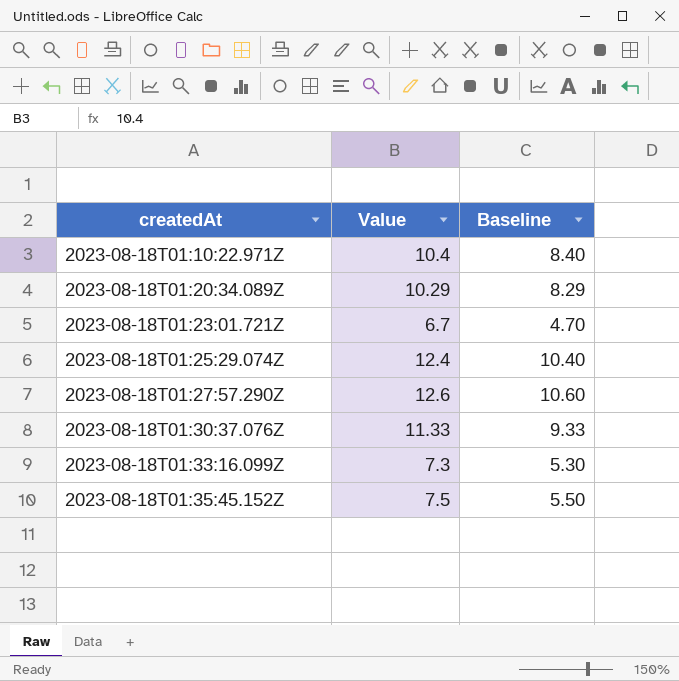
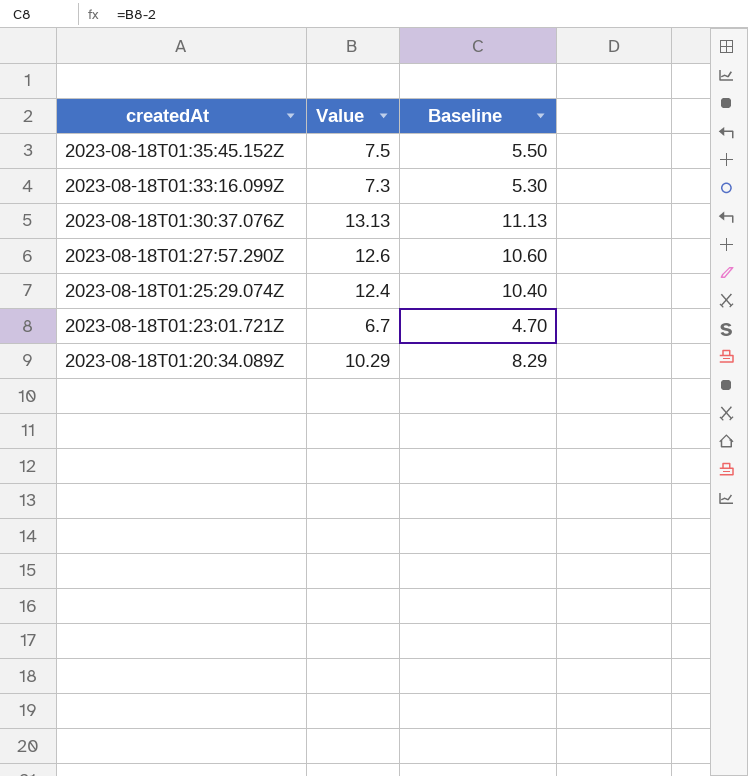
row order: createdAt ascending -> createdAt descending
row 2023-08-18T01:10:22.971Z: 10.4 | 8.40 -> none
2023-08-18T01:30:37.076Z | Value: 11.33 -> 13.13
2023-08-18T01:30:37.076Z | Baseline: 9.33 -> 11.13

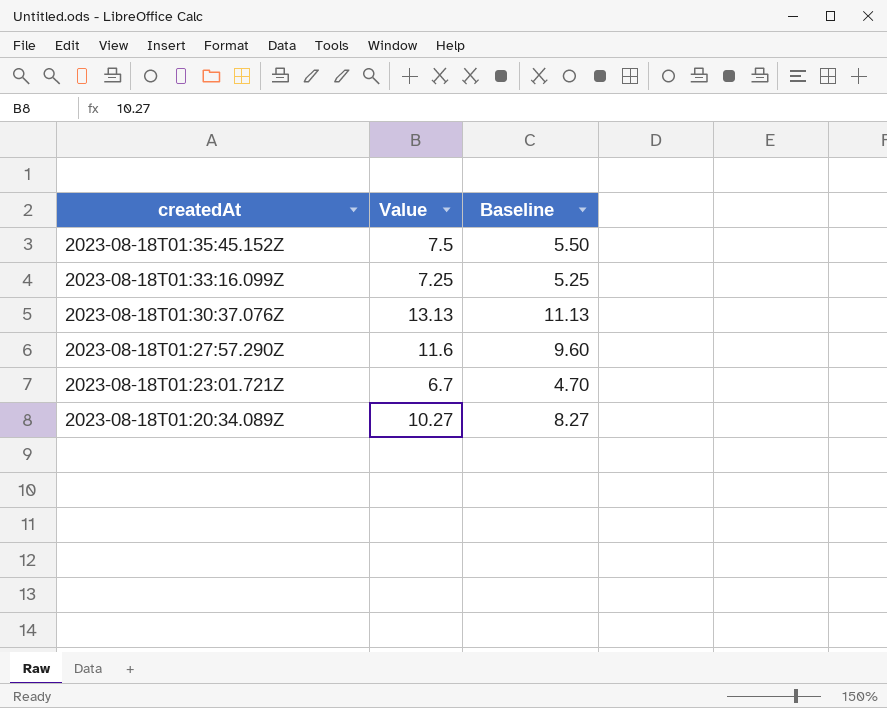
row 2023-08-18T01:25:29.074Z: 12.4 | 10.40 -> none
2023-08-18T01:33:16.099Z | Value: 7.3 -> 7.25
2023-08-18T01:33:16.099Z | Baseline: 5.30 -> 5.25
2023-08-18T01:27:57.290Z | Value: 12.6 -> 11.6
2023-08-18T01:27:57.290Z | Baseline: 10.60 -> 9.60
2023-08-18T01:20:34.089Z | Value: 10.29 -> 10.27
2023-08-18T01:20:34.089Z | Baseline: 8.29 -> 8.27

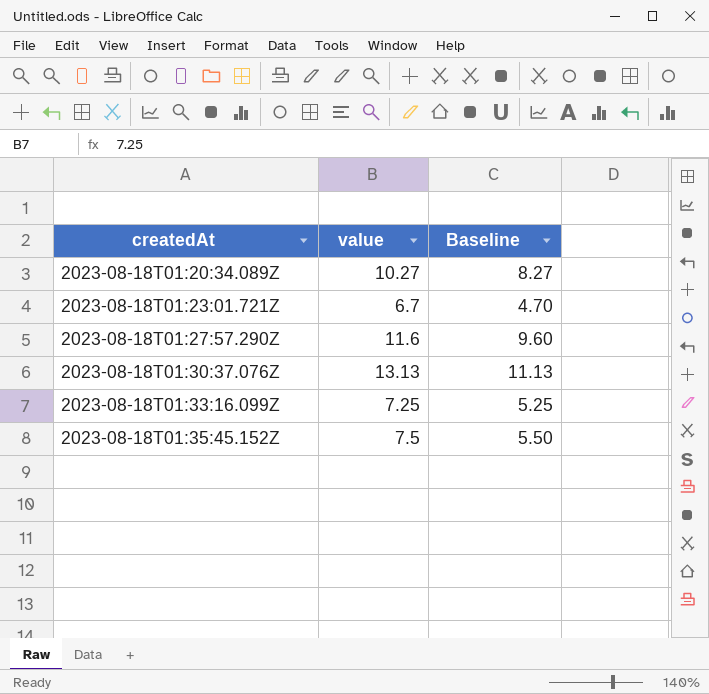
row order: createdAt descending -> createdAt ascending
column name: Value -> value

